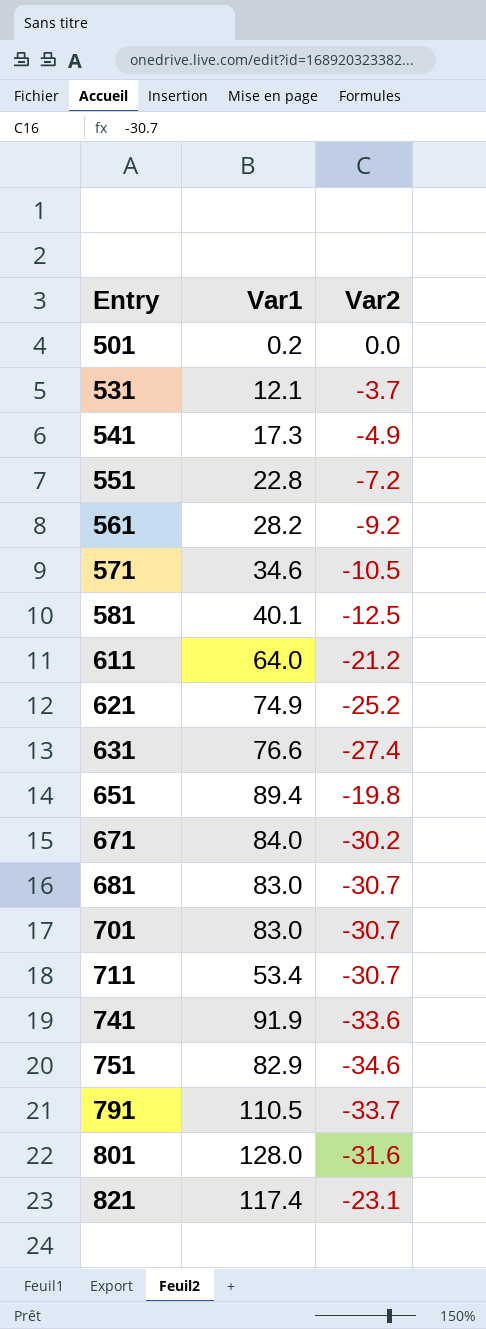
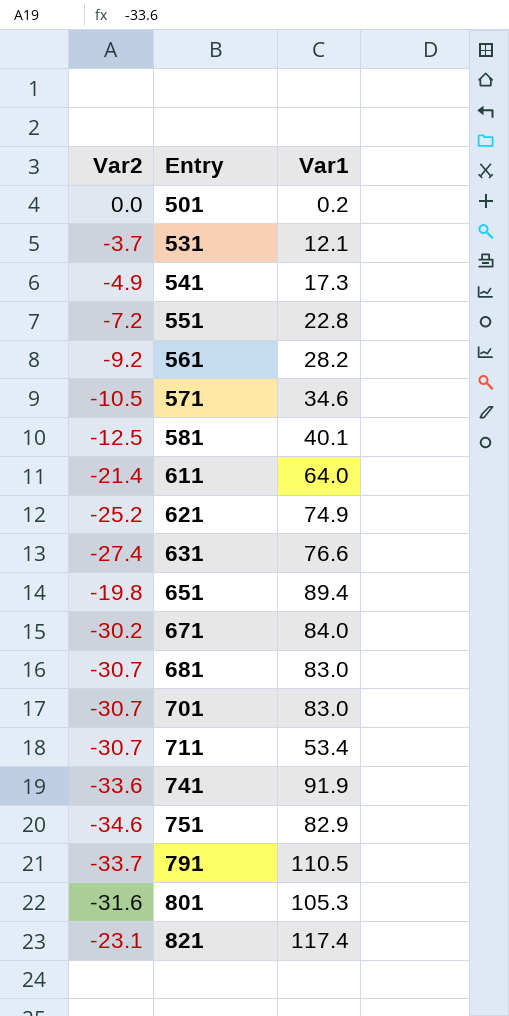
column Var2 | position: 3 -> 1
611 | Var2: -21.2 -> -21.4
801 | Var1: 128.0 -> 105.3

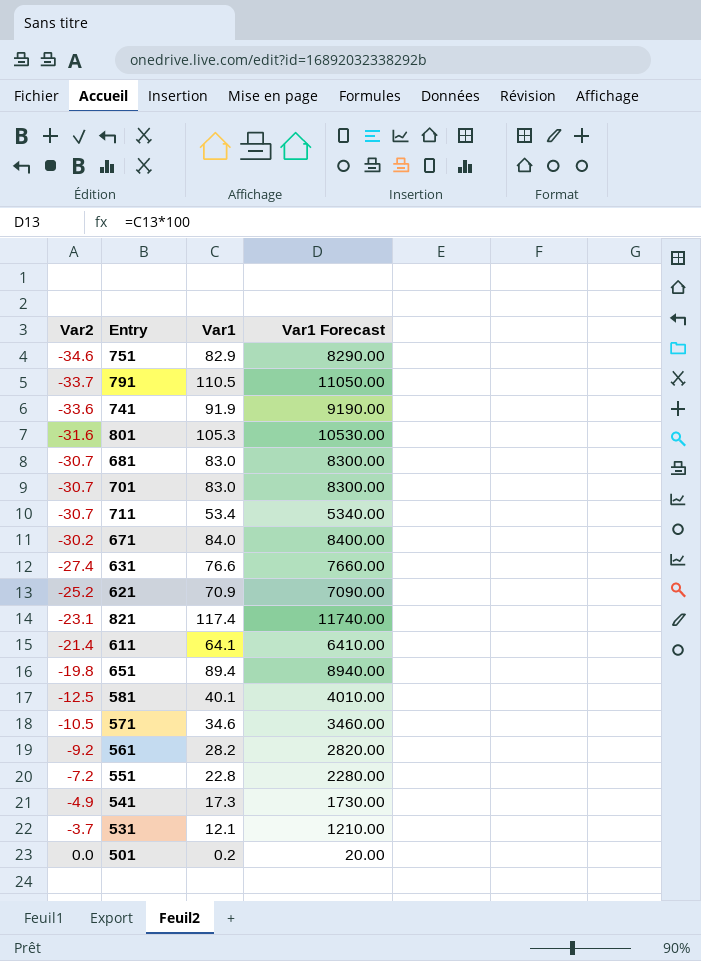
row order: Entry ascending -> Var2 ascending
column Var1 Forecast | formula: none -> [Var1] * 100
621 | Var1: 74.9 -> 70.9
611 | Var1: 64.0 -> 64.1

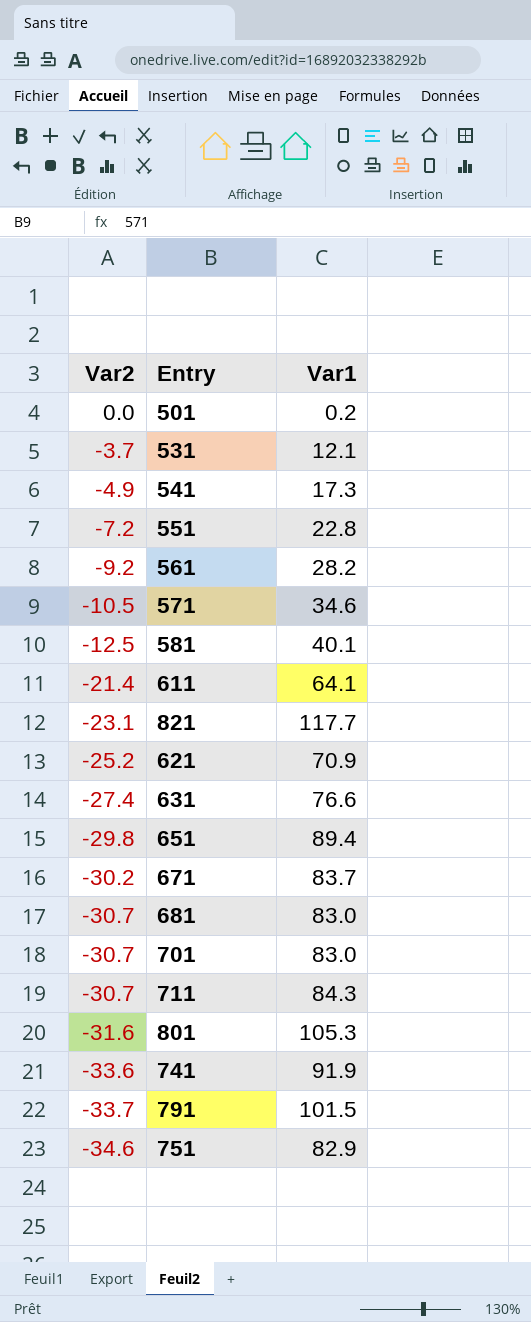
row order: Var2 ascending -> Var2 descending
column Var1 Forecast | formula: [Var1] * 100 -> none
821 | Var1: 117.4 -> 117.7
651 | Var2: -19.8 -> -29.8
671 | Var1: 84.0 -> 83.7
711 | Var1: 53.4 -> 84.3
791 | Var1: 110.5 -> 101.5

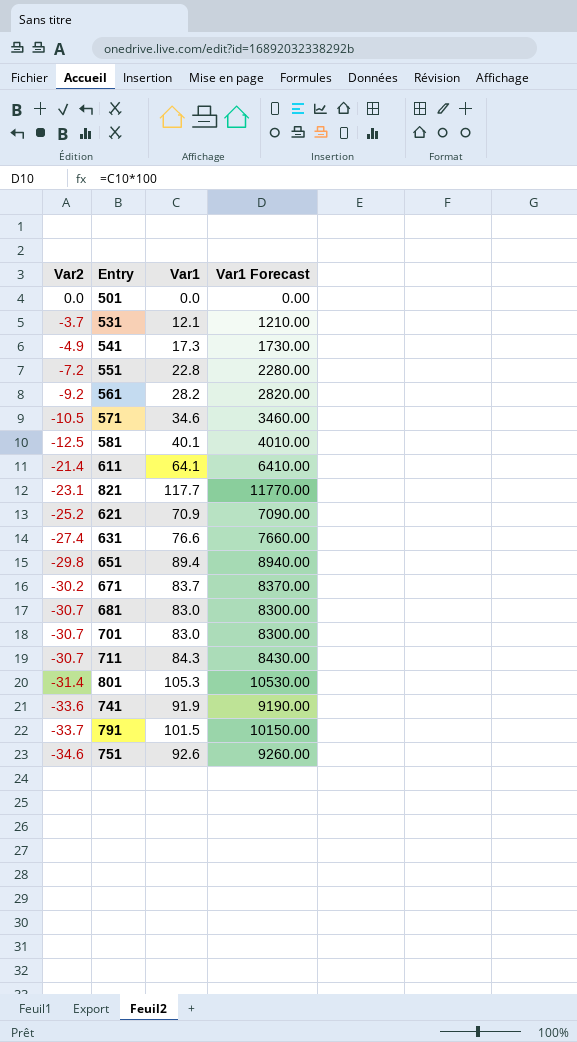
column Var1 Forecast | formula: none -> [Var1] * 100
501 | Var1: 0.2 -> 0.0
801 | Var2: -31.6 -> -31.4
751 | Var1: 82.9 -> 92.6

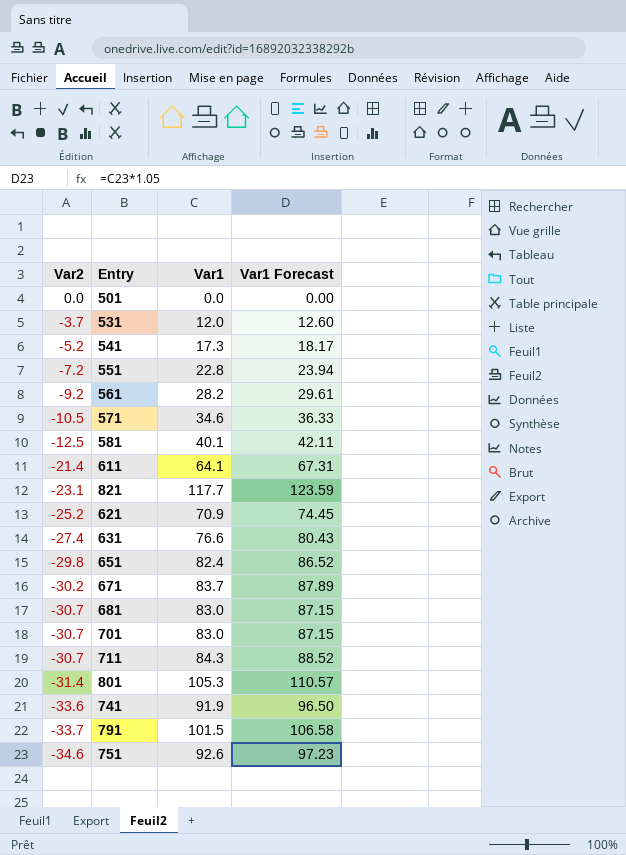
column Var1 Forecast | formula: [Var1] * 100 -> [Var1] * 1.05
531 | Var1: 12.1 -> 12.0
541 | Var2: -4.9 -> -5.2
651 | Var1: 89.4 -> 82.4

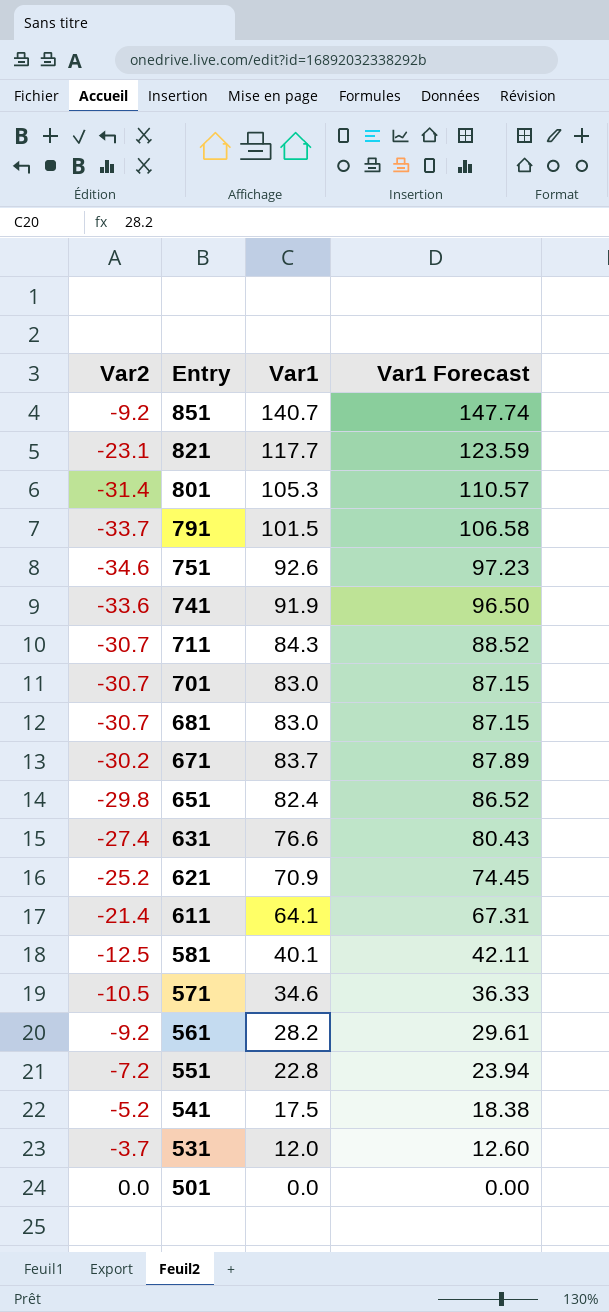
row order: Var2 descending -> Entry descending
row 851: none -> -9.2 | 140.7 | 147.74
541 | Var1: 17.3 -> 17.5
541 | Var1 Forecast: 18.17 -> 18.38

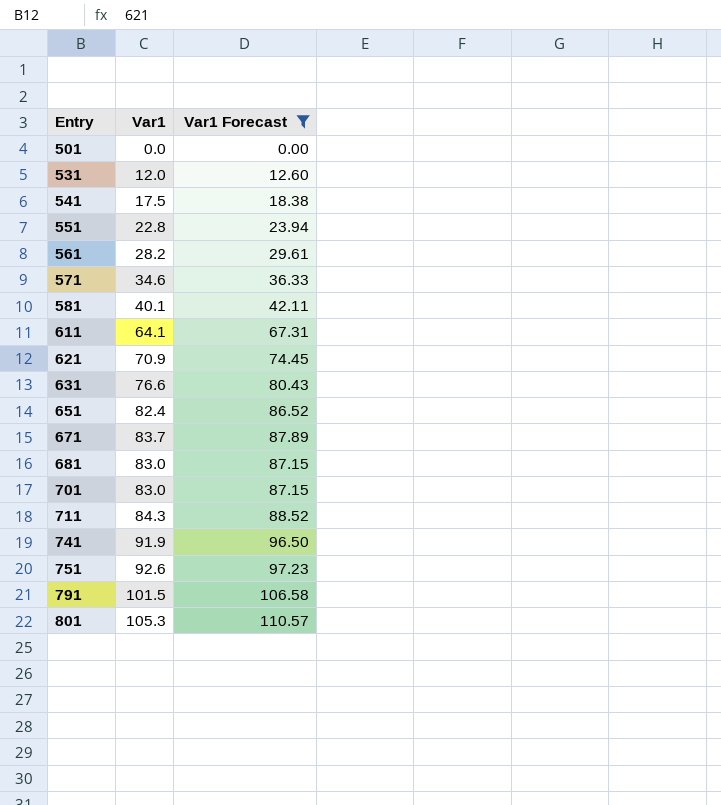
filter: none -> Var1 Forecast <= 110.57
row order: Entry descending -> Entry ascending
column Var2 | position: 1 -> none

